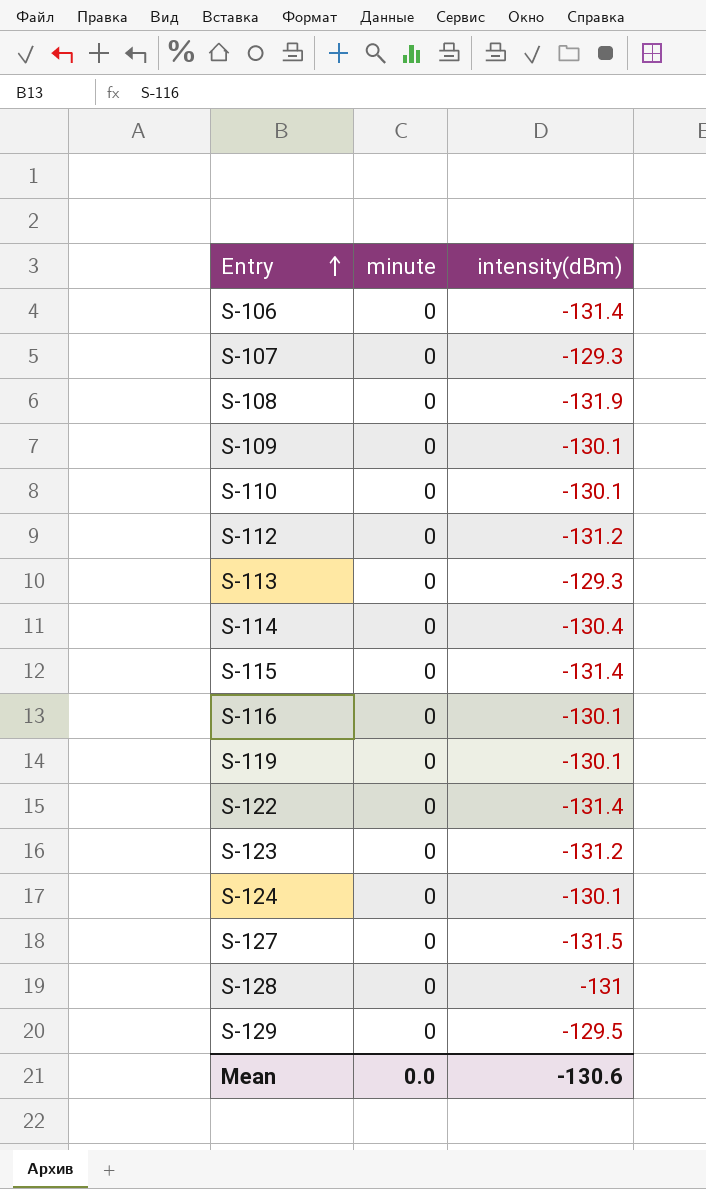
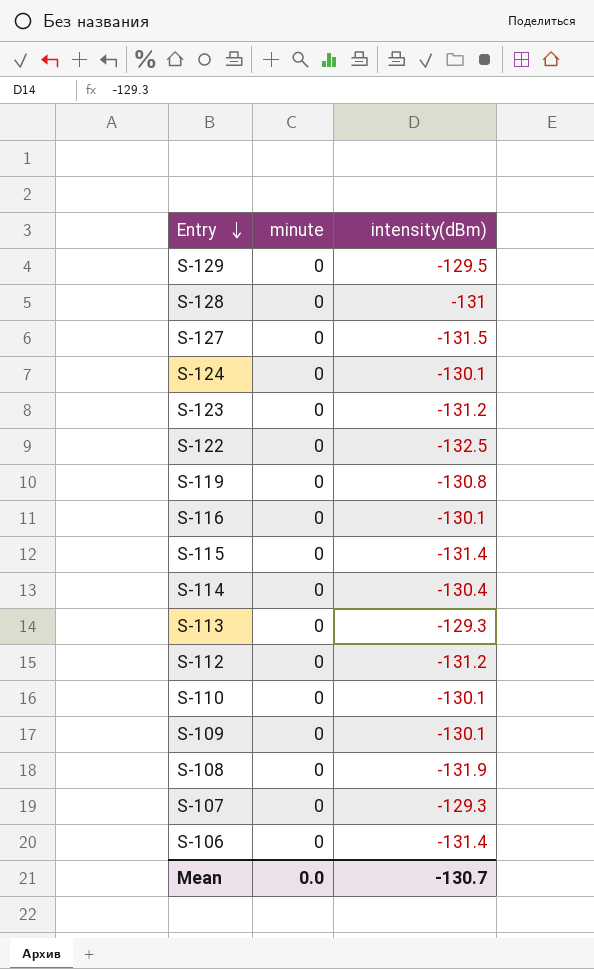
row order: Entry ascending -> Entry descending
S-122 | intensity(dBm): -131.4 -> -132.5
S-119 | intensity(dBm): -130.1 -> -130.8
Mean | intensity(dBm): -130.6 -> -130.7

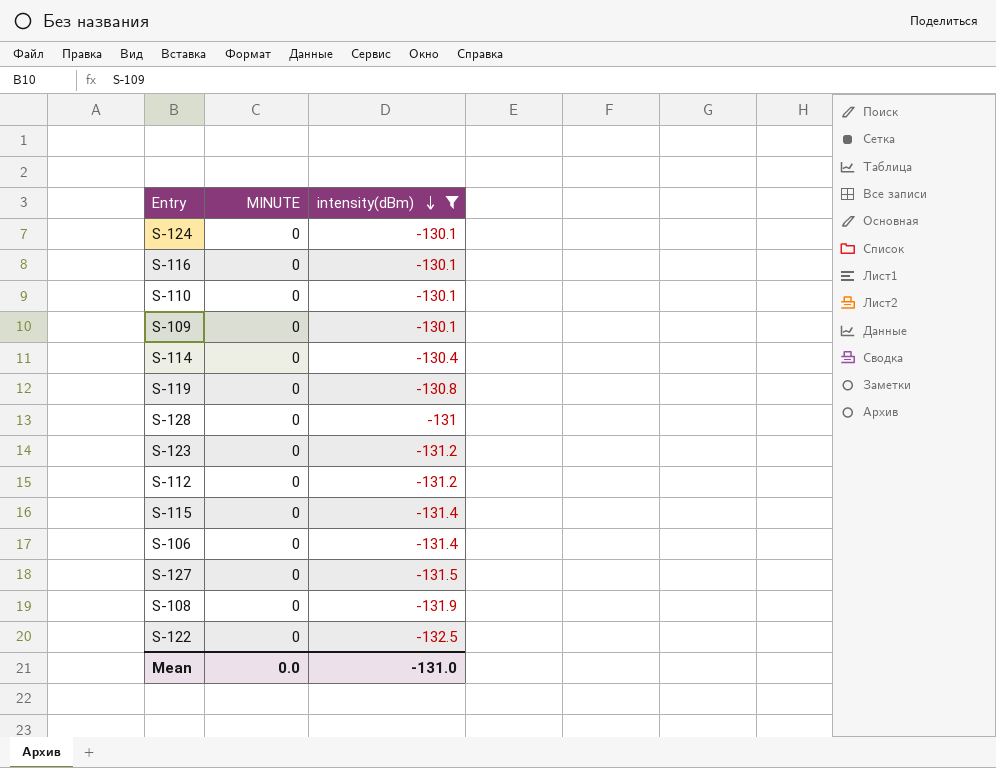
filter: none -> intensity(dBm) <= -130.1
row order: Entry descending -> intensity(dBm) descending
column name: minute -> MINUTE
Mean | intensity(dBm): -130.7 -> -131.0

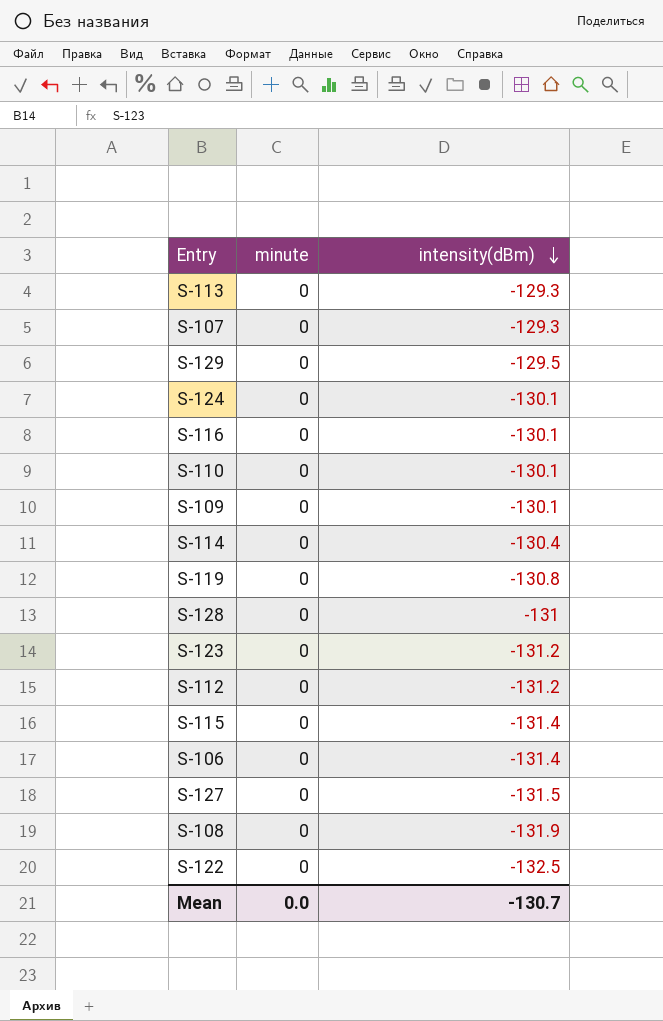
filter: intensity(dBm) <= -130.1 -> none
column name: MINUTE -> minute
Mean | intensity(dBm): -131.0 -> -130.7

